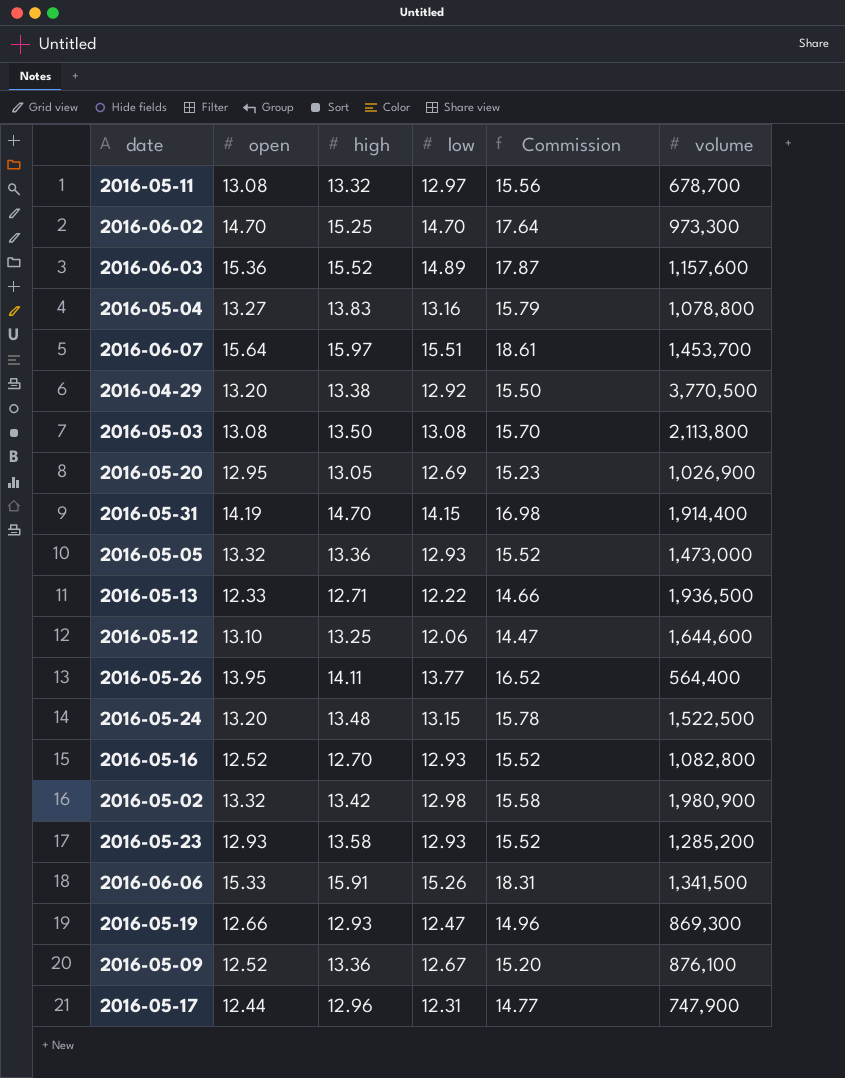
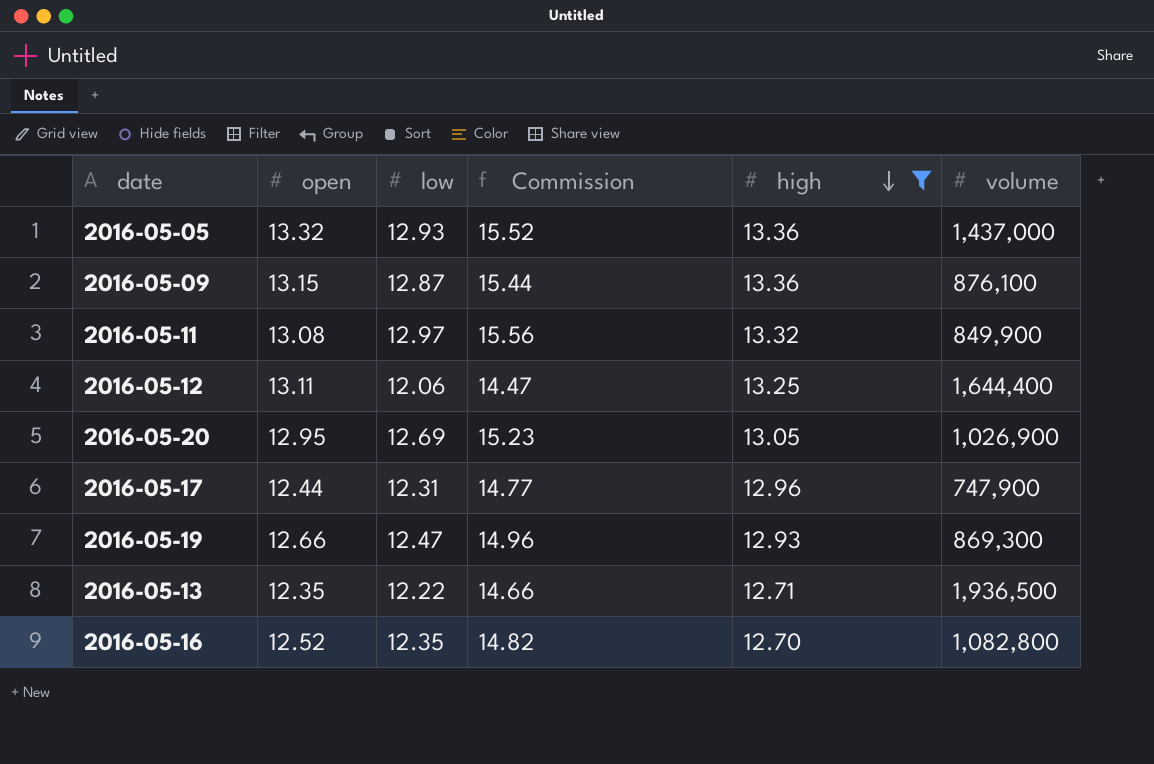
filter: none -> high <= 13.36
row order: none -> high descending
column high | position: 3 -> 5
2016-05-05 | volume: 1,473,000 -> 1,437,000
2016-05-09 | open: 12.52 -> 13.15
2016-05-09 | low: 12.67 -> 12.87
2016-05-09 | Commission: 15.20 -> 15.44
2016-05-11 | volume: 678,700 -> 849,900
2016-05-12 | open: 13.10 -> 13.11
2016-05-12 | volume: 1,644,600 -> 1,644,400
2016-05-13 | open: 12.33 -> 12.35
2016-05-16 | low: 12.93 -> 12.35
2016-05-16 | Commission: 15.52 -> 14.82

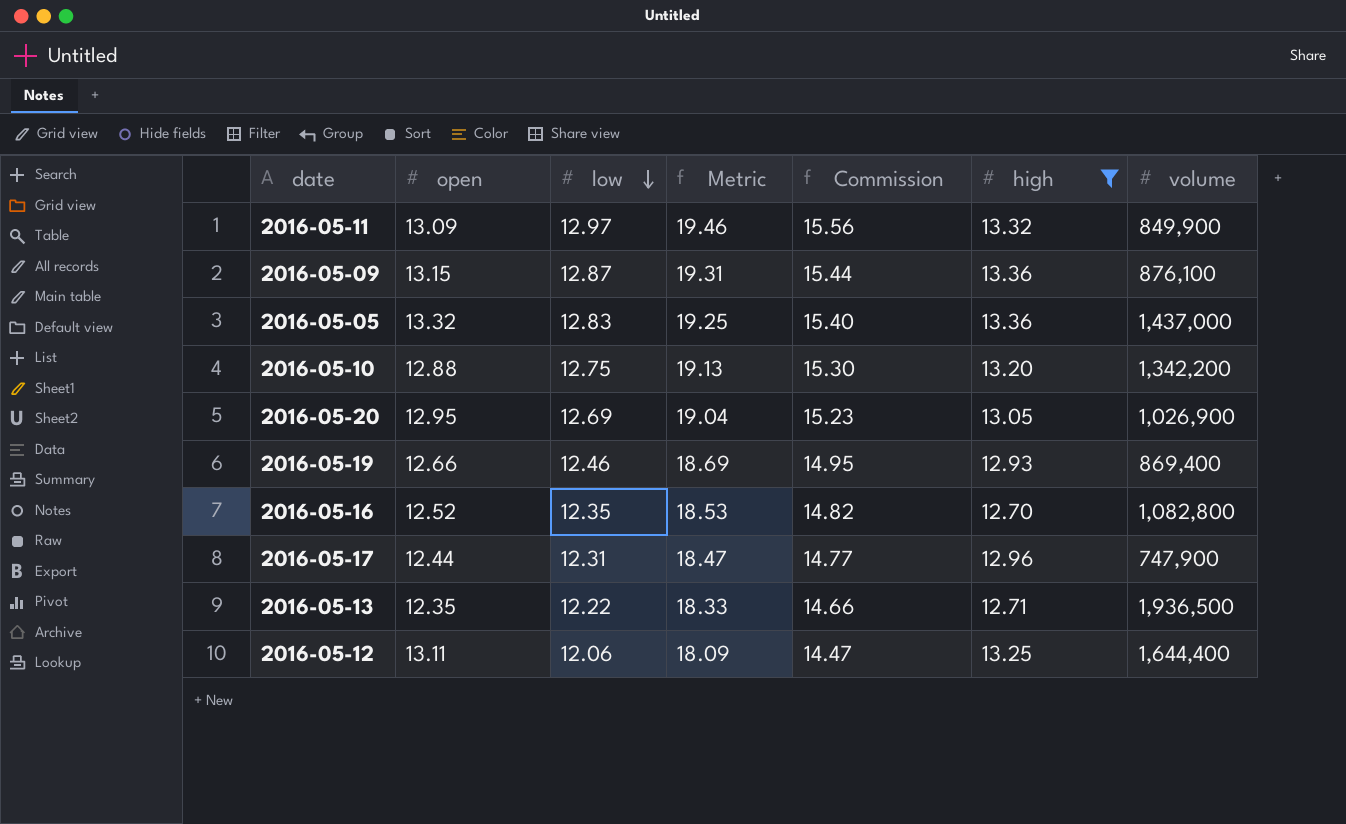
row order: high descending -> low descending
column Metric | formula: none -> [low] * 1.5
2016-05-11 | open: 13.08 -> 13.09
2016-05-05 | low: 12.93 -> 12.83
2016-05-05 | Commission: 15.52 -> 15.40
row 2016-05-10: none -> 12.88 | 12.75 | 19.13 | 15.30 | 13.20 | 1,342,200
2016-05-19 | low: 12.47 -> 12.46
2016-05-19 | Commission: 14.96 -> 14.95
2016-05-19 | volume: 869,300 -> 869,400

